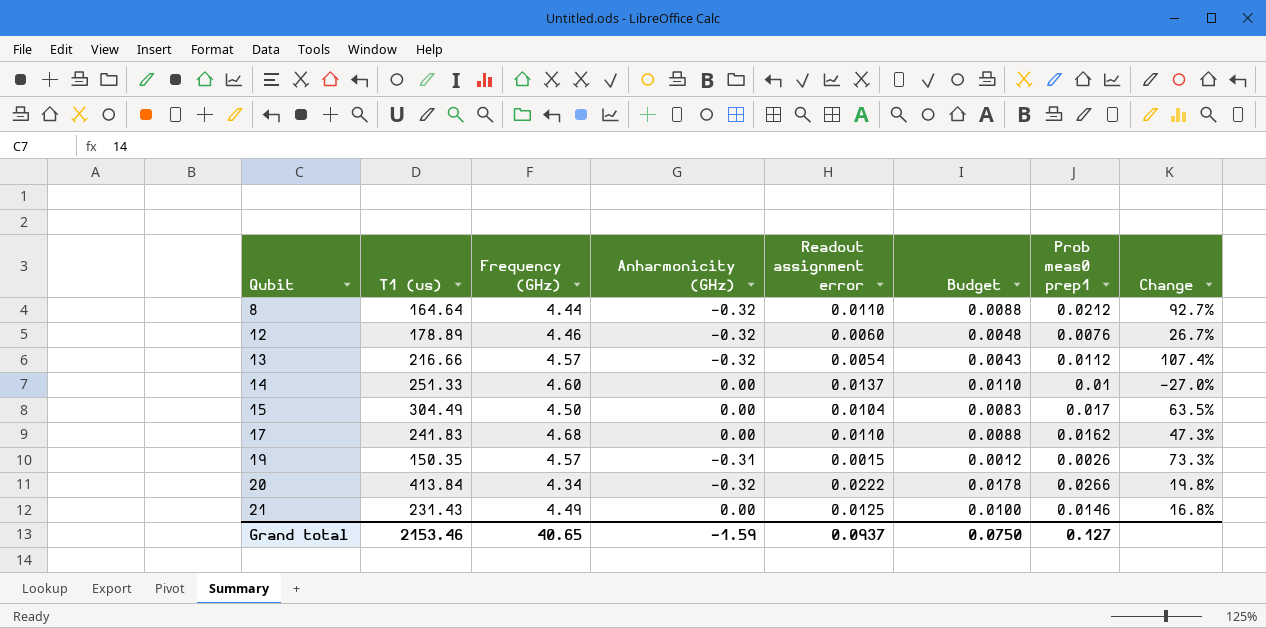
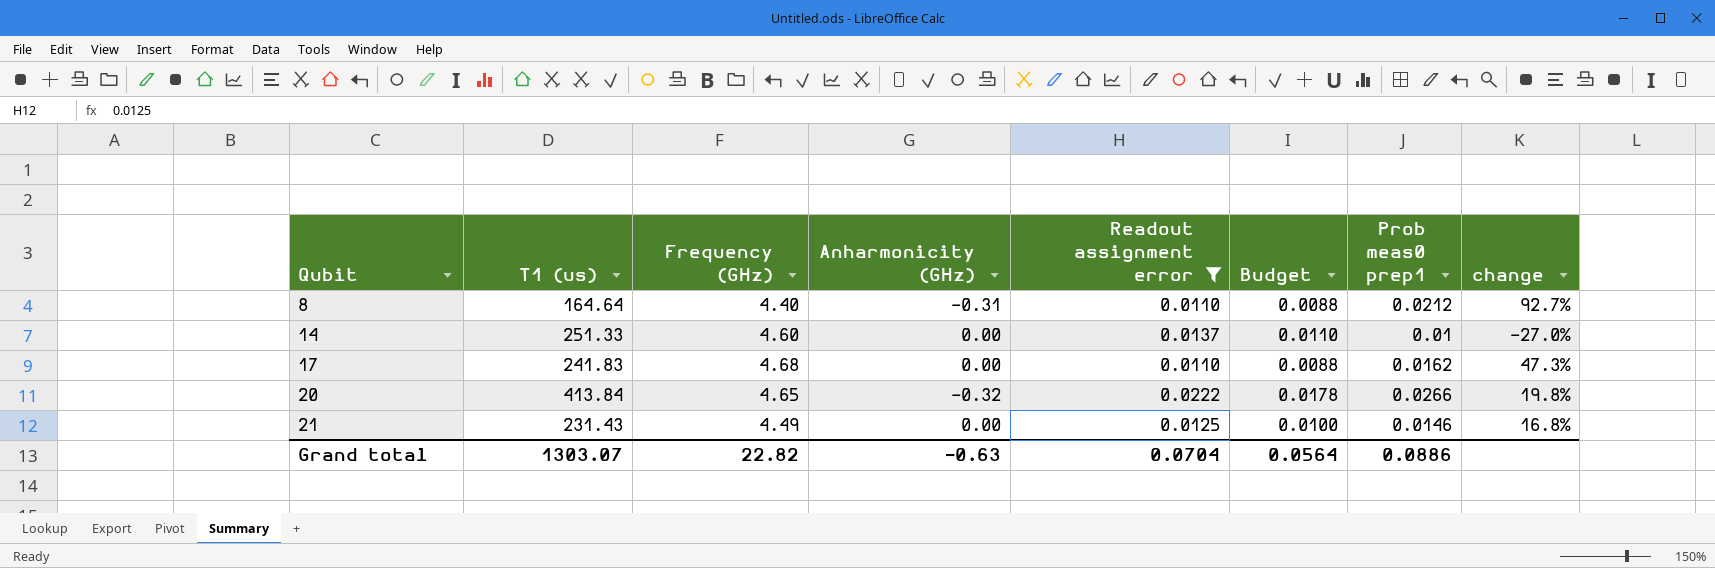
filter: none -> Readout assignment error >= 0.0110
column name: Change -> change
8 | Frequency (GHz): 4.44 -> 4.40
8 | Anharmonicity (GHz): -0.32 -> -0.31
20 | Frequency (GHz): 4.34 -> 4.65
Grand total | T1 (us): 2153.46 -> 1303.07
Grand total | Frequency (GHz): 40.65 -> 22.82
Grand total | Anharmonicity (GHz): -1.59 -> -0.63
Grand total | Readout assignment error: 0.0937 -> 0.0704
Grand total | Budget: 0.0750 -> 0.0564
Grand total | Prob meas0 prep1: 0.127 -> 0.0886

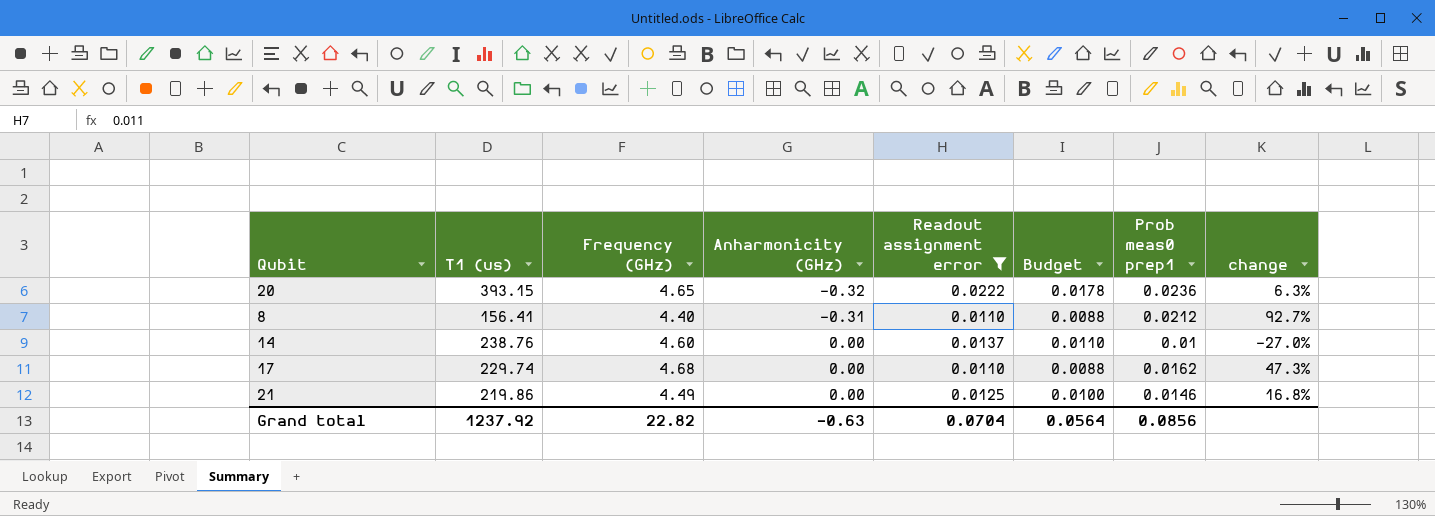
row order: Qubit ascending -> Anharmonicity (GHz) ascending
20 | T1 (us): 413.84 -> 393.15
20 | Prob meas0 prep1: 0.0266 -> 0.0236
20 | change: 19.8% -> 6.3%
8 | T1 (us): 164.64 -> 156.41
14 | T1 (us): 251.33 -> 238.76
17 | T1 (us): 241.83 -> 229.74
21 | T1 (us): 231.43 -> 219.86
Grand total | T1 (us): 1303.07 -> 1237.92
Grand total | Prob meas0 prep1: 0.0886 -> 0.0856

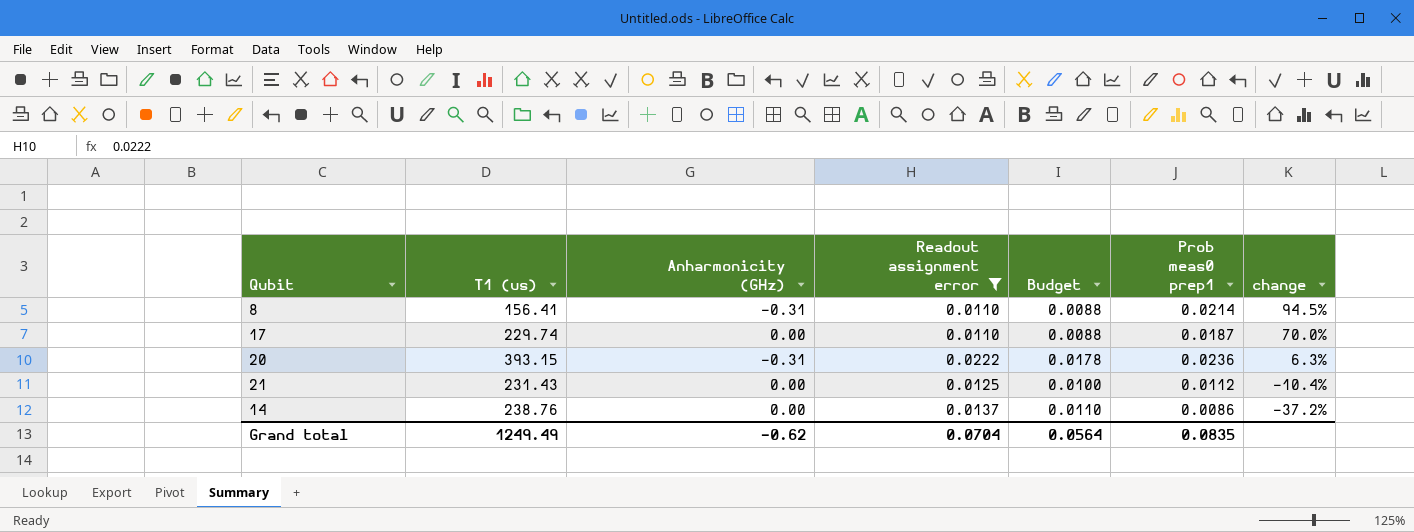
row order: Anharmonicity (GHz) ascending -> change descending
column Frequency (GHz) | position: 3 -> none
8 | Prob meas0 prep1: 0.0212 -> 0.0214
8 | change: 92.7% -> 94.5%
17 | Prob meas0 prep1: 0.0162 -> 0.0187
17 | change: 47.3% -> 70.0%
20 | Anharmonicity (GHz): -0.32 -> -0.31
21 | T1 (us): 219.86 -> 231.43
21 | Prob meas0 prep1: 0.0146 -> 0.0112
21 | change: 16.8% -> -10.4%
14 | Prob meas0 prep1: 0.01 -> 0.0086
14 | change: -27.0% -> -37.2%
Grand total | T1 (us): 1237.92 -> 1249.49
Grand total | Anharmonicity (GHz): -0.63 -> -0.62
Grand total | Prob meas0 prep1: 0.0856 -> 0.0835

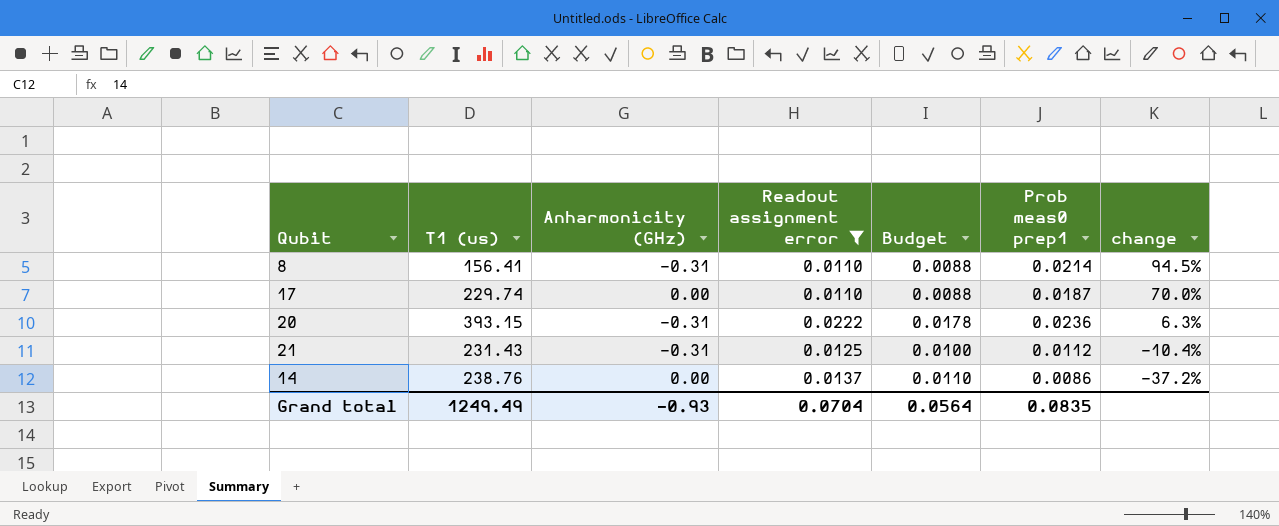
21 | Anharmonicity (GHz): 0.00 -> -0.31
Grand total | Anharmonicity (GHz): -0.62 -> -0.93

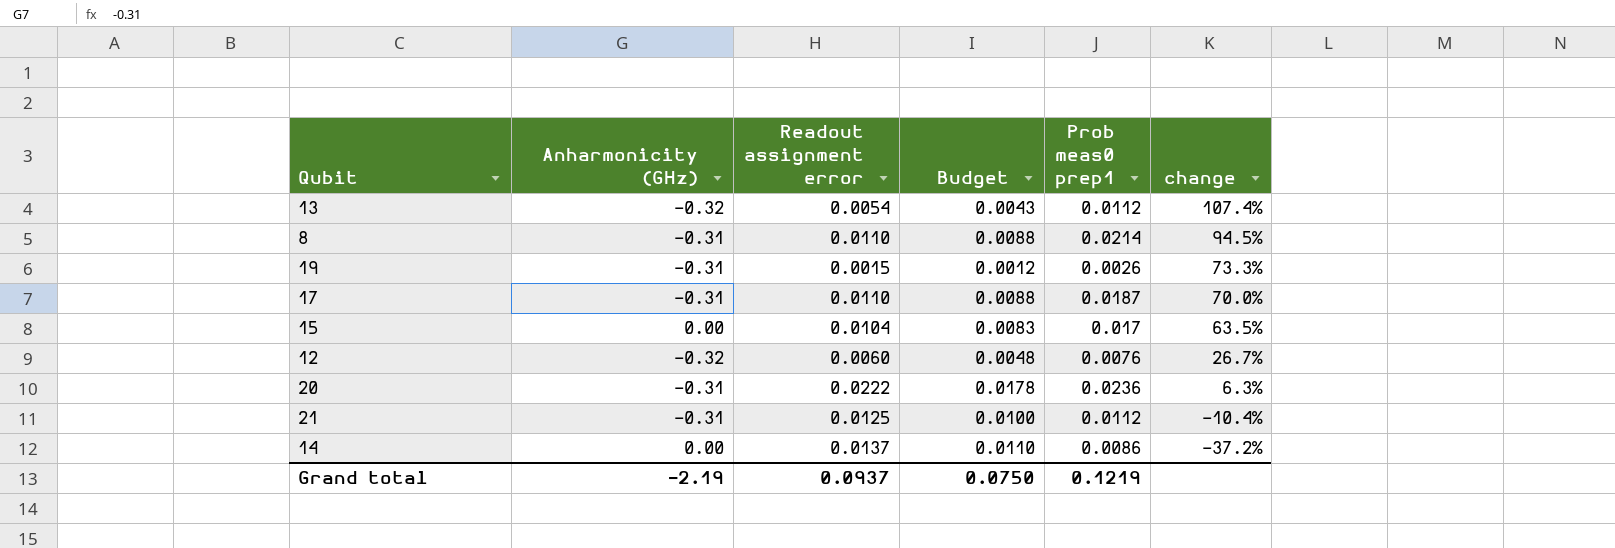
filter: Readout assignment error >= 0.0110 -> none
column T1 (us) | position: 2 -> none
17 | Anharmonicity (GHz): 0.00 -> -0.31
Grand total | Anharmonicity (GHz): -0.93 -> -2.19
Grand total | Readout assignment error: 0.0704 -> 0.0937
Grand total | Budget: 0.0564 -> 0.0750
Grand total | Prob meas0 prep1: 0.0835 -> 0.1219

